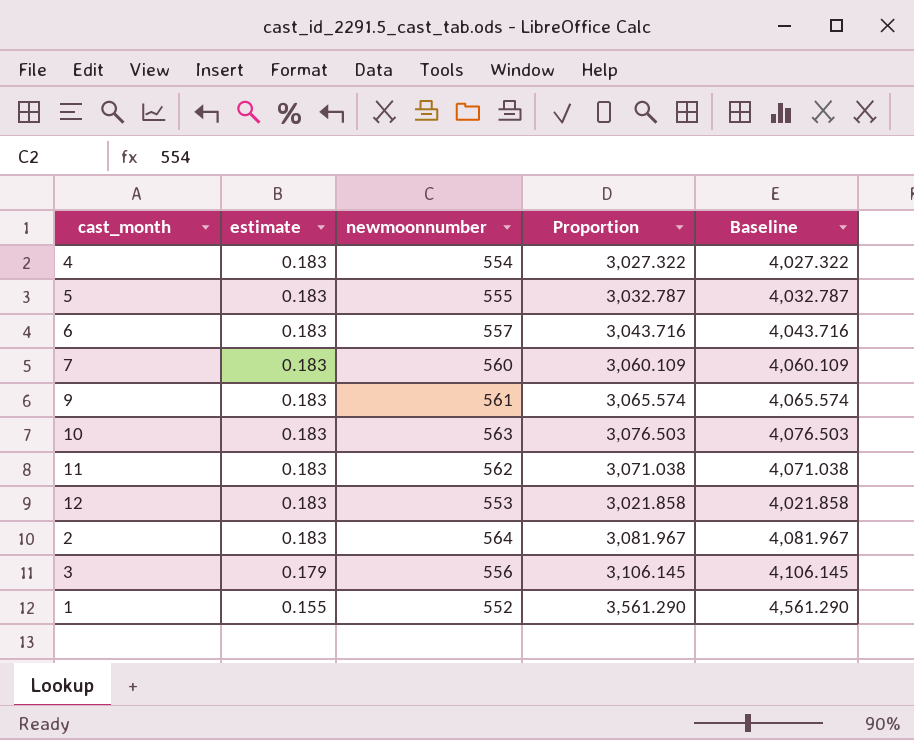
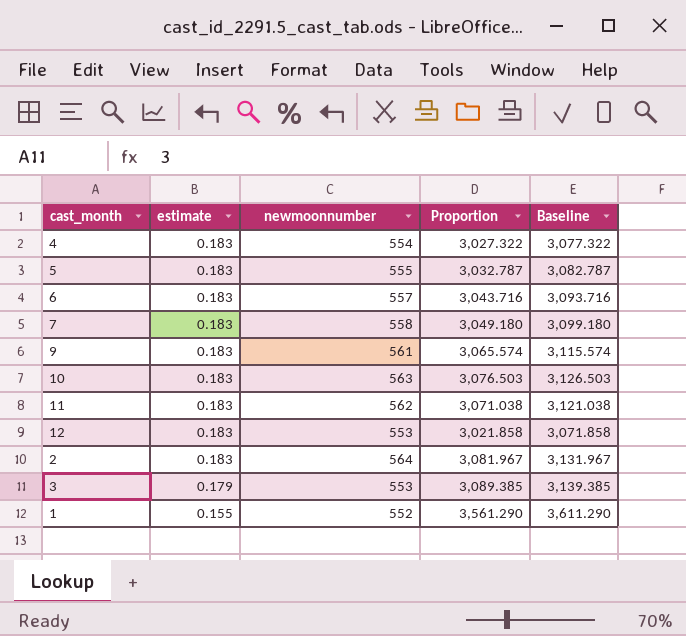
column Baseline | formula: [Proportion] + 1000 -> [Proportion] + 50
7 | newmoonnumber: 560 -> 558
7 | Proportion: 3,060.109 -> 3,049.180
3 | newmoonnumber: 556 -> 553
3 | Proportion: 3,106.145 -> 3,089.385

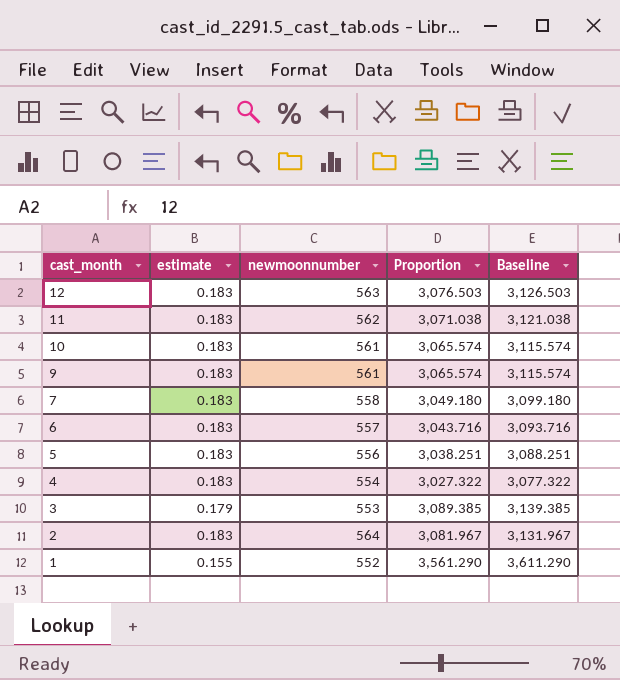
row order: estimate descending -> cast_month descending
12 | newmoonnumber: 553 -> 563
12 | Proportion: 3,021.858 -> 3,076.503
12 | Baseline: 3,071.858 -> 3,126.503
10 | newmoonnumber: 563 -> 561
10 | Proportion: 3,076.503 -> 3,065.574
10 | Baseline: 3,126.503 -> 3,115.574
5 | newmoonnumber: 555 -> 556
5 | Proportion: 3,032.787 -> 3,038.251
5 | Baseline: 3,082.787 -> 3,088.251

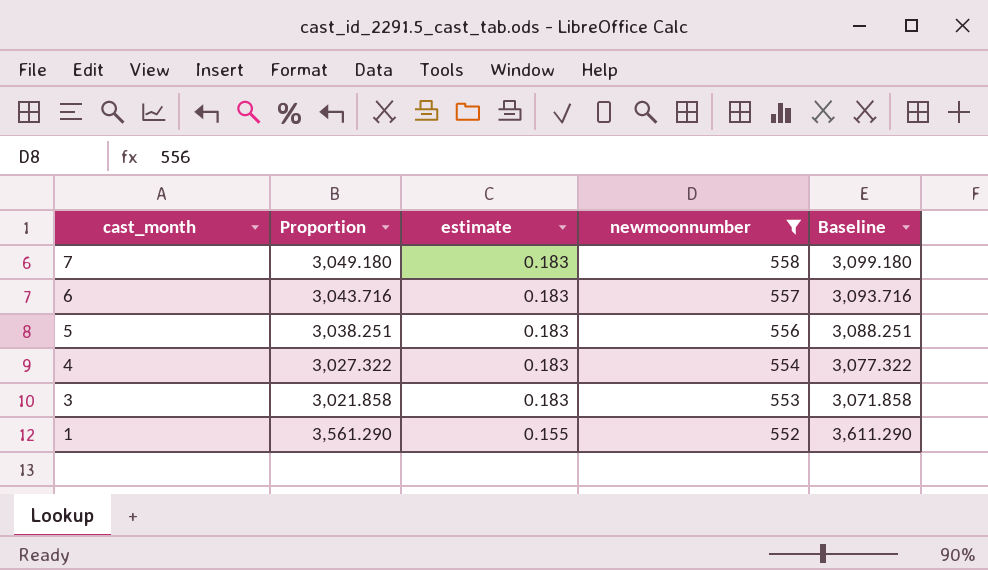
filter: none -> newmoonnumber <= 558
column Proportion | position: 4 -> 2
3 | Proportion: 3,089.385 -> 3,021.858
3 | estimate: 0.179 -> 0.183
3 | Baseline: 3,139.385 -> 3,071.858

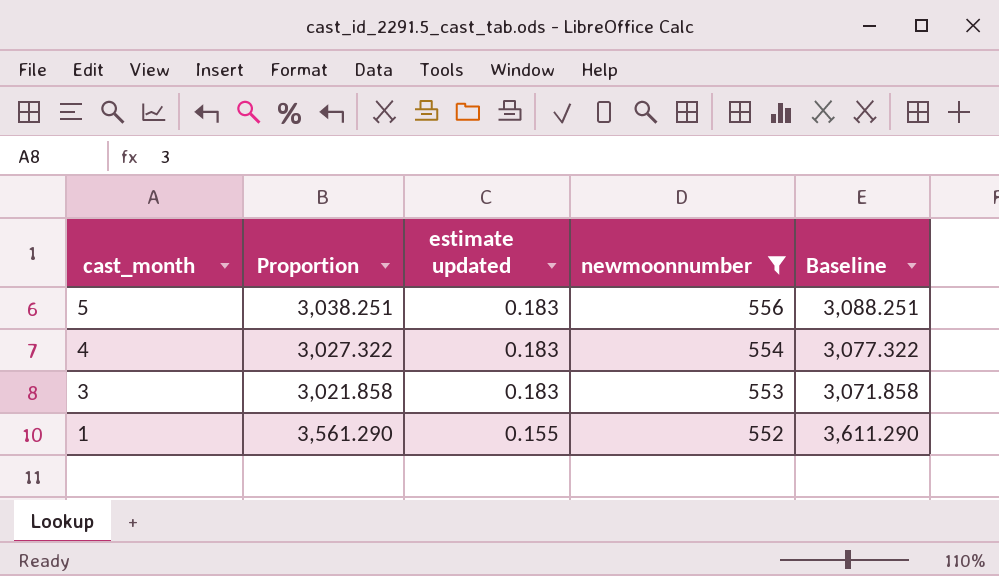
column name: estimate -> estimate updated
row 7: 3,049.180 | 0.183 | 558 | 3,099.180 -> none
row 6: 3,043.716 | 0.183 | 557 | 3,093.716 -> none

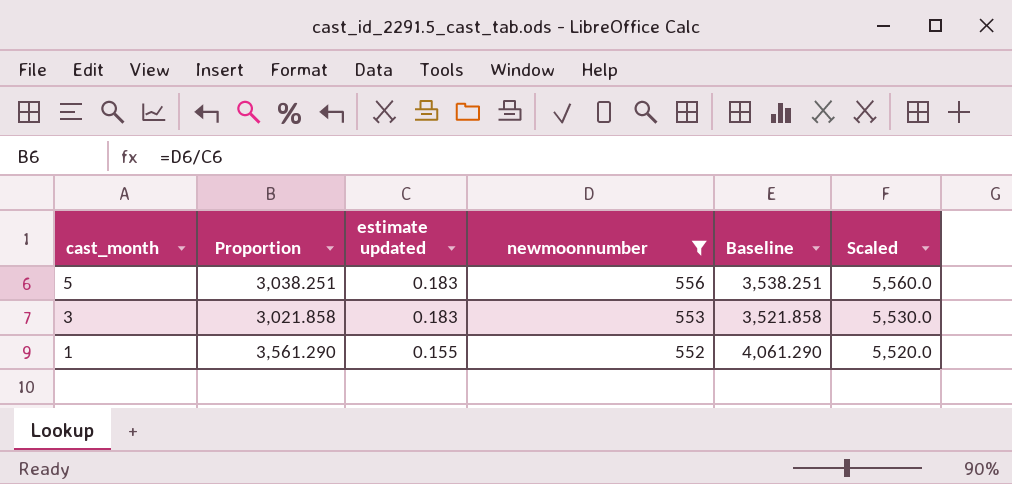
column Baseline | formula: [Proportion] + 50 -> [Proportion] + 500
column Scaled | formula: none -> [newmoonnumber] * 10
row 4: 3,027.322 | 0.183 | 554 | 3,077.322 -> none

